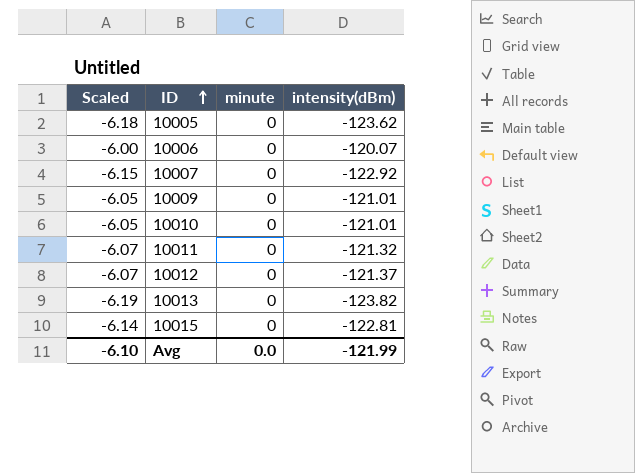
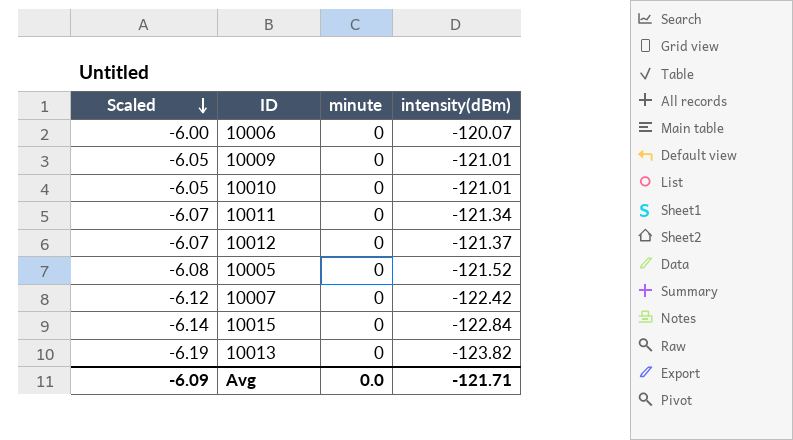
row order: ID ascending -> Scaled descending
10011 | intensity(dBm): -121.32 -> -121.34
10005 | Scaled: -6.18 -> -6.08
10005 | intensity(dBm): -123.62 -> -121.52
10007 | Scaled: -6.15 -> -6.12
10007 | intensity(dBm): -122.92 -> -122.42
10015 | intensity(dBm): -122.81 -> -122.84
Avg | Scaled: -6.10 -> -6.09
Avg | intensity(dBm): -121.99 -> -121.71

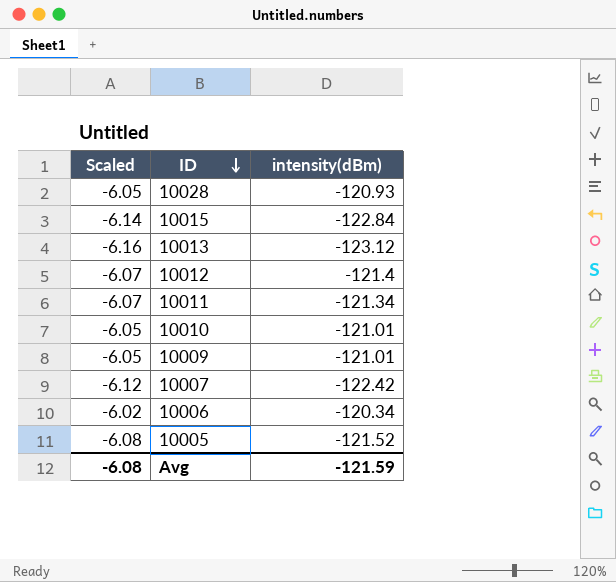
row order: Scaled descending -> ID descending
column minute | position: 3 -> none
row 10028: none -> -6.05 | -120.93
10013 | Scaled: -6.19 -> -6.16
10013 | intensity(dBm): -123.82 -> -123.12
10012 | intensity(dBm): -121.37 -> -121.4
10006 | Scaled: -6.00 -> -6.02
10006 | intensity(dBm): -120.07 -> -120.34
Avg | Scaled: -6.09 -> -6.08
Avg | intensity(dBm): -121.71 -> -121.59

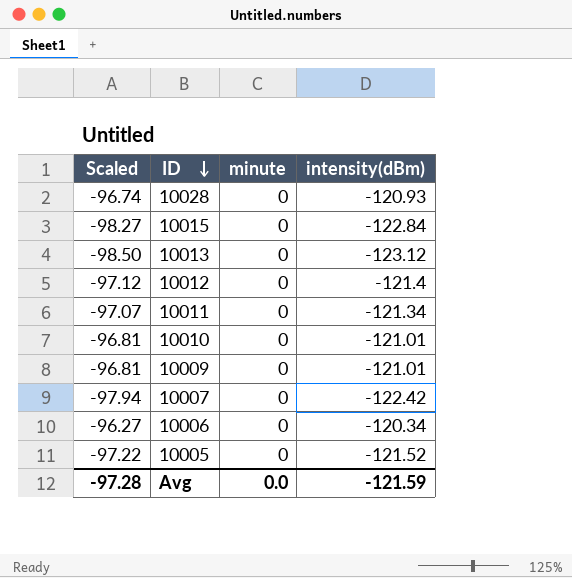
column Scaled | formula: [intensity(dBm)] * 0.05 -> [intensity(dBm)] * 0.8
column minute | position: none -> 3
Avg | Scaled: -6.08 -> -97.28

